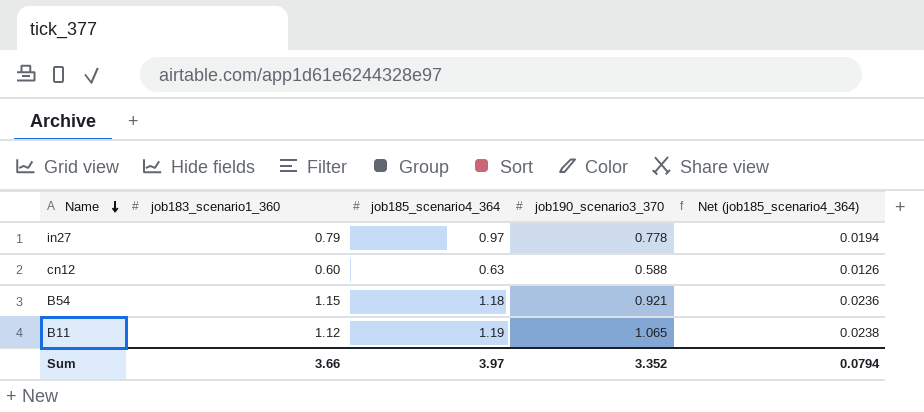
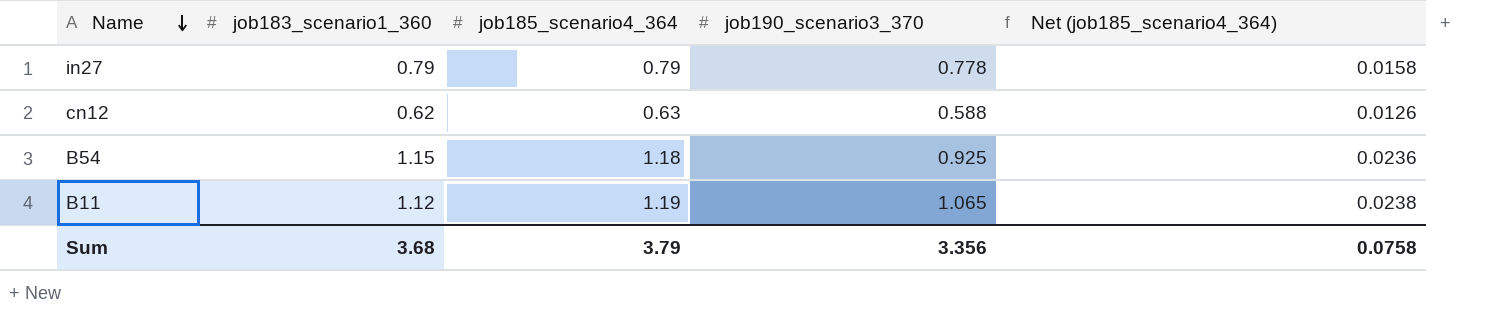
in27 | job185_scenario4_364: 0.97 -> 0.79
in27 | Net (job185_scenario4_364): 0.0194 -> 0.0158
cn12 | job183_scenario1_360: 0.60 -> 0.62
B54 | job190_scenario3_370: 0.921 -> 0.925
Sum | job183_scenario1_360: 3.66 -> 3.68
Sum | job185_scenario4_364: 3.97 -> 3.79
Sum | job190_scenario3_370: 3.352 -> 3.356
Sum | Net (job185_scenario4_364): 0.0794 -> 0.0758

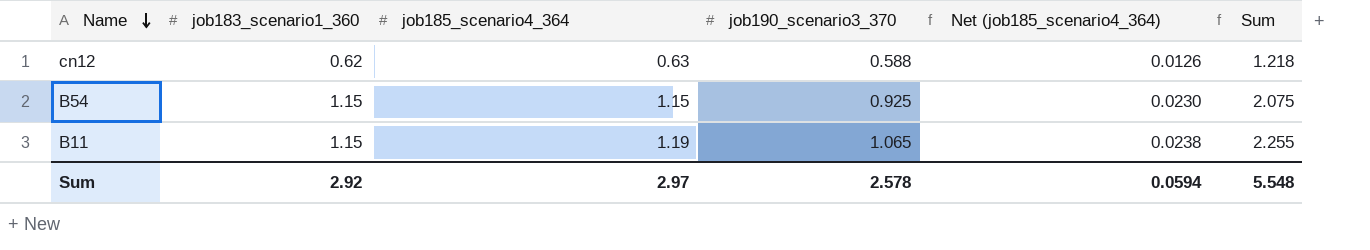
column Sum | formula: none -> [job185_scenario4_364] + [job190_scenario3_370]
row in27: 0.79 | 0.79 | 0.778 | 0.0158 -> none
B54 | job185_scenario4_364: 1.18 -> 1.15
B54 | Net (job185_scenario4_364): 0.0236 -> 0.0230
B11 | job183_scenario1_360: 1.12 -> 1.15
Sum | job183_scenario1_360: 3.68 -> 2.92
Sum | job185_scenario4_364: 3.79 -> 2.97
Sum | job190_scenario3_370: 3.356 -> 2.578
Sum | Net (job185_scenario4_364): 0.0758 -> 0.0594

